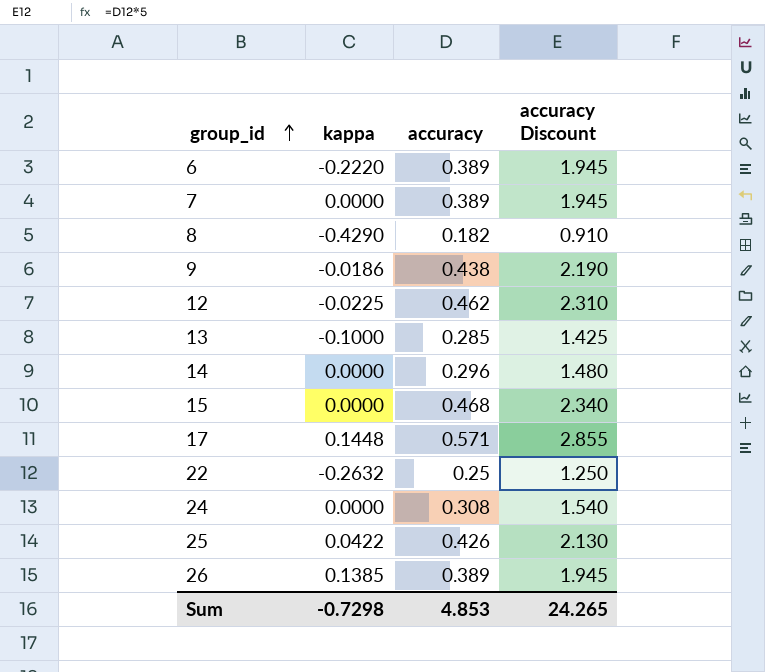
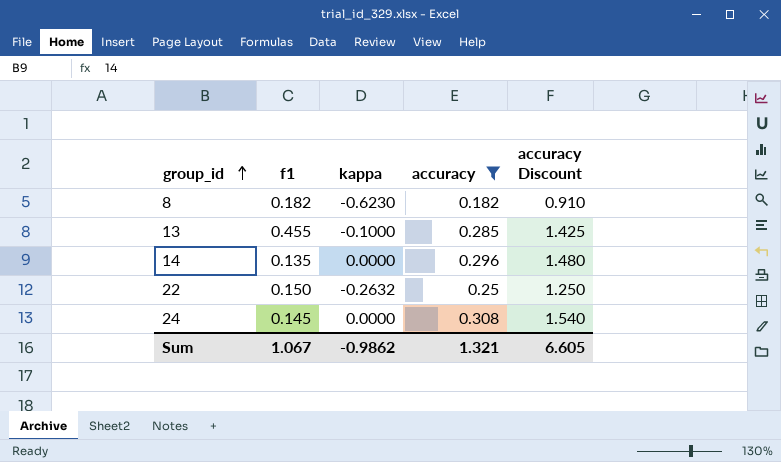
filter: none -> accuracy <= 0.308
column f1 | position: none -> 2
8 | kappa: -0.4290 -> -0.6230
Sum | kappa: -0.7298 -> -0.9862
Sum | accuracy: 4.853 -> 1.321
Sum | accuracy Discount: 24.265 -> 6.605

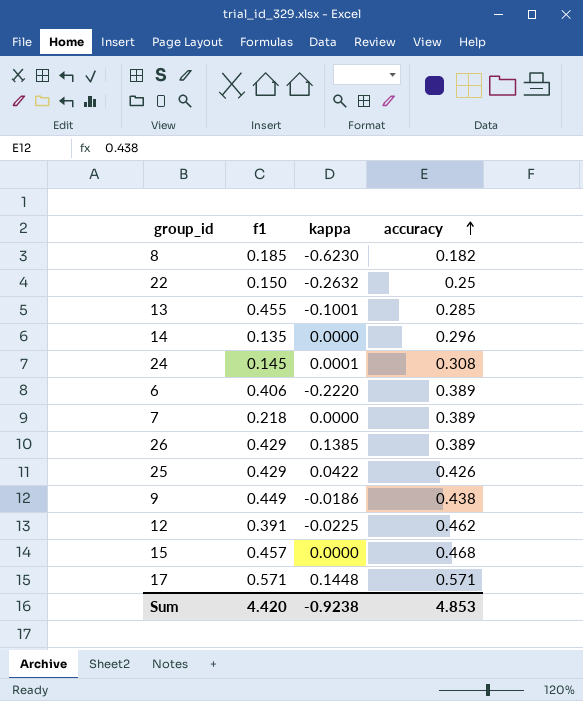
filter: accuracy <= 0.308 -> none
row order: group_id ascending -> accuracy ascending
column accuracy Discount | formula: [accuracy] * 5 -> none
8 | f1: 0.182 -> 0.185
13 | kappa: -0.1000 -> -0.1001
24 | kappa: 0.0000 -> 0.0001
Sum | f1: 1.067 -> 4.420
Sum | kappa: -0.9862 -> -0.9238
Sum | accuracy: 1.321 -> 4.853

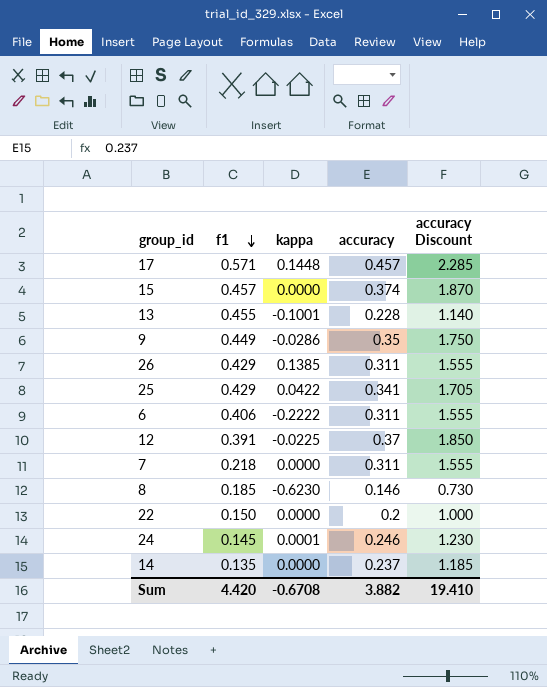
row order: accuracy ascending -> f1 descending
column accuracy Discount | formula: none -> [accuracy] * 5
17 | accuracy: 0.571 -> 0.457
15 | accuracy: 0.468 -> 0.374
13 | accuracy: 0.285 -> 0.228
9 | kappa: -0.0186 -> -0.0286
9 | accuracy: 0.438 -> 0.35
26 | accuracy: 0.389 -> 0.311
25 | accuracy: 0.426 -> 0.341
6 | kappa: -0.2220 -> -0.2222
6 | accuracy: 0.389 -> 0.311
12 | accuracy: 0.462 -> 0.37
7 | accuracy: 0.389 -> 0.311
8 | accuracy: 0.182 -> 0.146
22 | kappa: -0.2632 -> 0.0000
22 | accuracy: 0.25 -> 0.2
24 | accuracy: 0.308 -> 0.246
14 | accuracy: 0.296 -> 0.237
Sum | kappa: -0.9238 -> -0.6708
Sum | accuracy: 4.853 -> 3.882

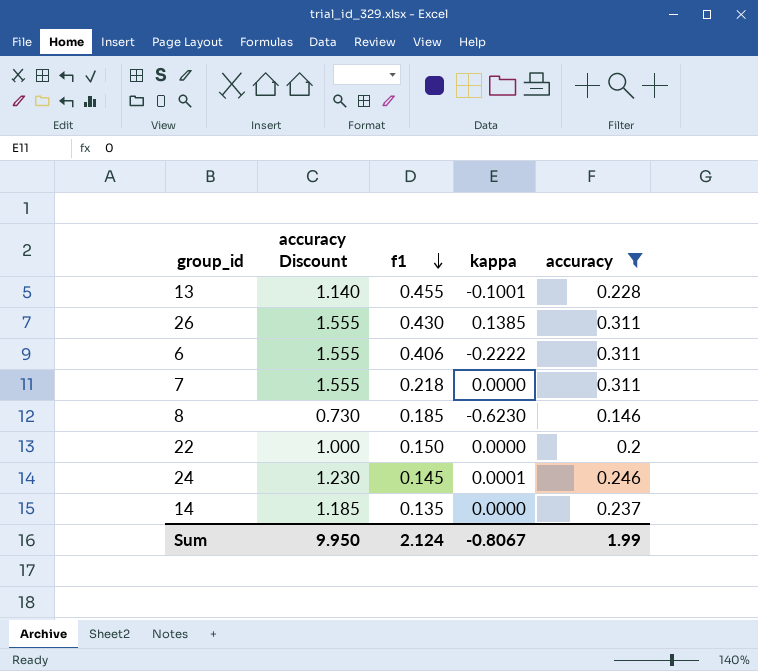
filter: none -> accuracy <= 0.311
column accuracy Discount | position: 5 -> 2
26 | f1: 0.429 -> 0.430
Sum | accuracy Discount: 19.410 -> 9.950
Sum | f1: 4.420 -> 2.124
Sum | kappa: -0.6708 -> -0.8067
Sum | accuracy: 3.882 -> 1.99

